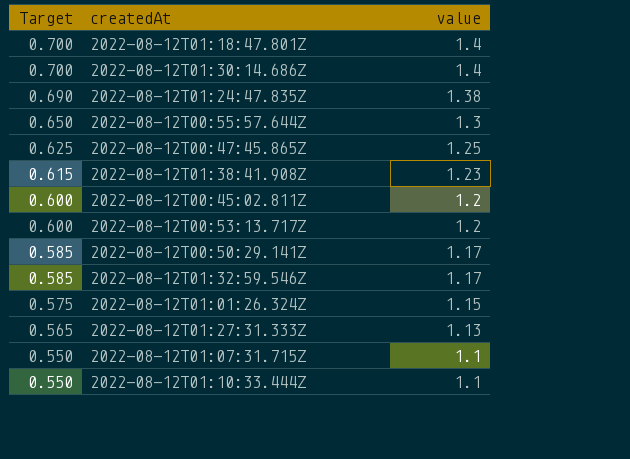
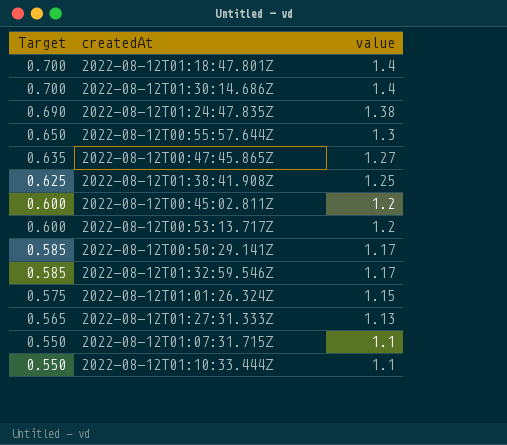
2022-08-12T00:47:45.865Z | Target: 0.625 -> 0.635
2022-08-12T00:47:45.865Z | value: 1.25 -> 1.27
2022-08-12T01:38:41.908Z | Target: 0.615 -> 0.625
2022-08-12T01:38:41.908Z | value: 1.23 -> 1.25

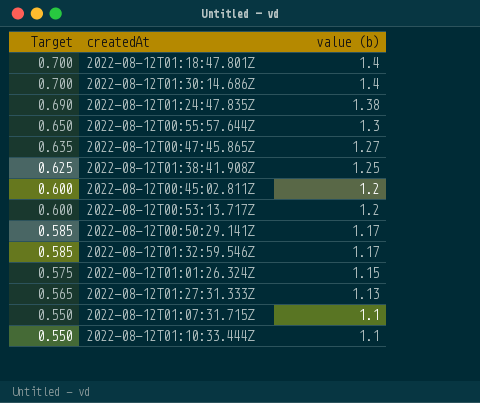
column name: value -> value (b)

